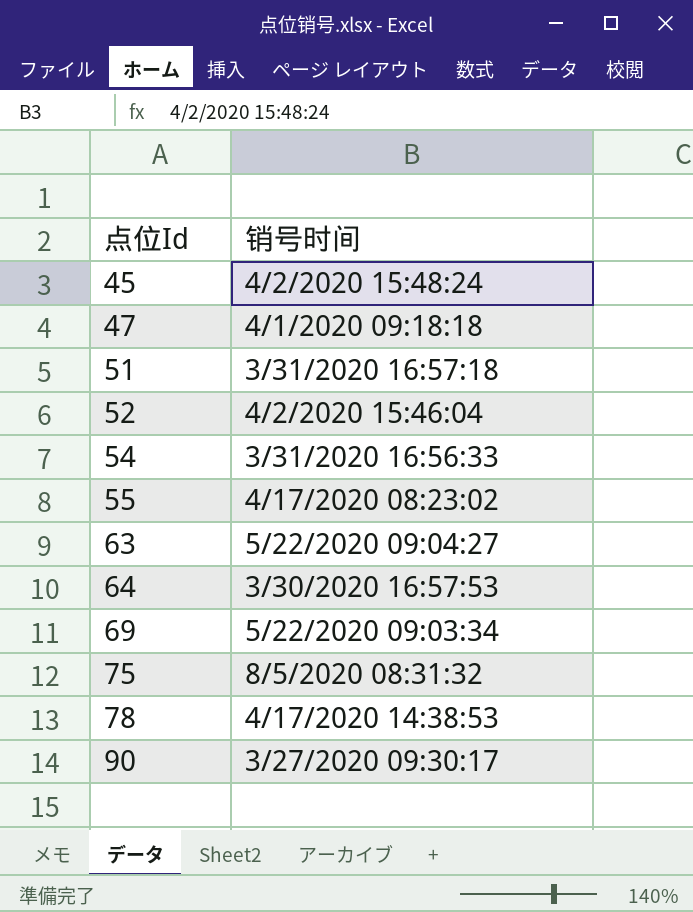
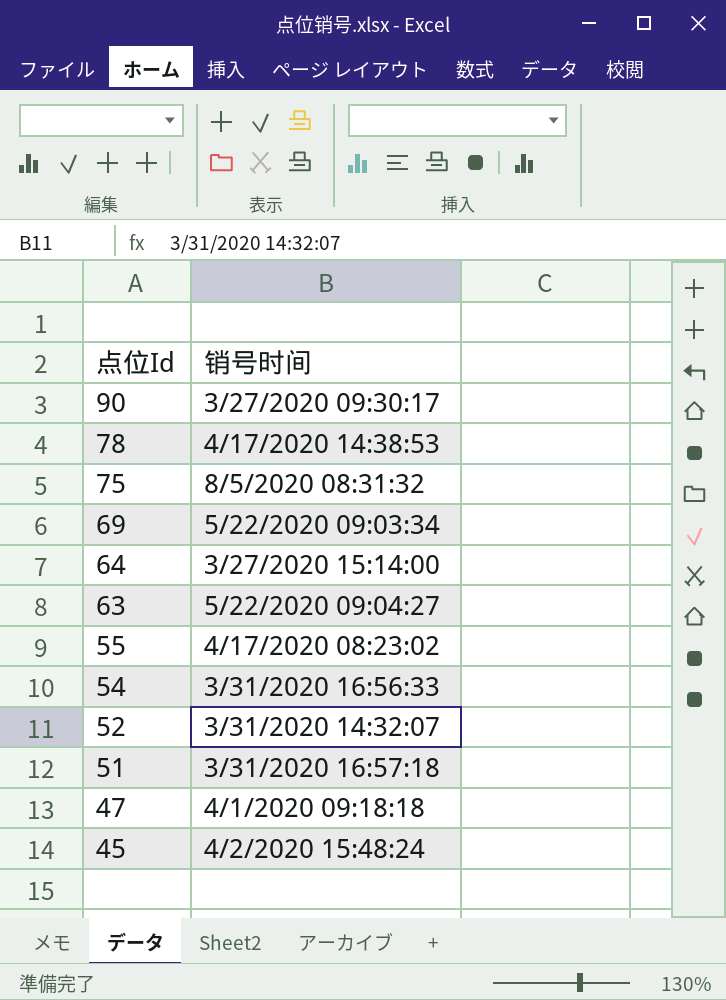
row order: 点位Id ascending -> 点位Id descending
64 | 销号时间: 3/30/2020 16:57:53 -> 3/27/2020 15:14:00
52 | 销号时间: 4/2/2020 15:46:04 -> 3/31/2020 14:32:07

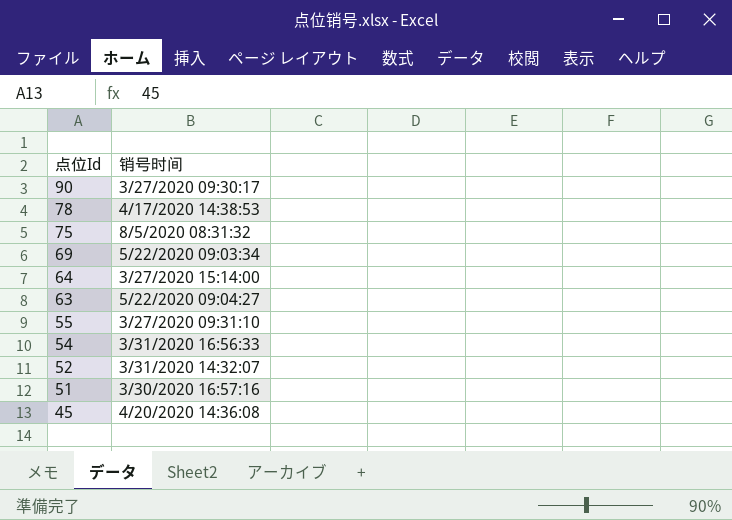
row 47: 4/1/2020 09:18:18 -> none
55 | 销号时间: 4/17/2020 08:23:02 -> 3/27/2020 09:31:10
51 | 销号时间: 3/31/2020 16:57:18 -> 3/30/2020 16:57:16
45 | 销号时间: 4/2/2020 15:48:24 -> 4/20/2020 14:36:08

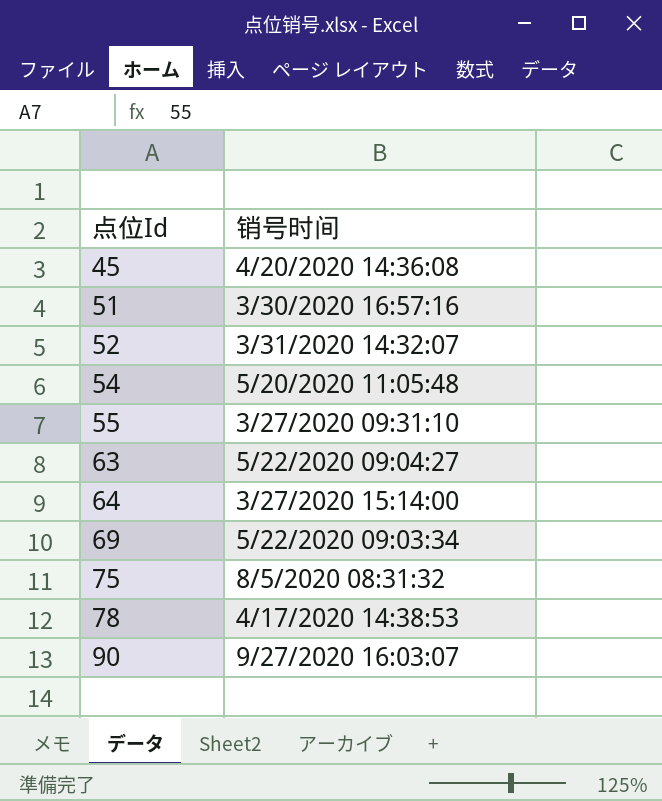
row order: 点位Id descending -> 点位Id ascending
54 | 销号时间: 3/31/2020 16:56:33 -> 5/20/2020 11:05:48
90 | 销号时间: 3/27/2020 09:30:17 -> 9/27/2020 16:03:07

